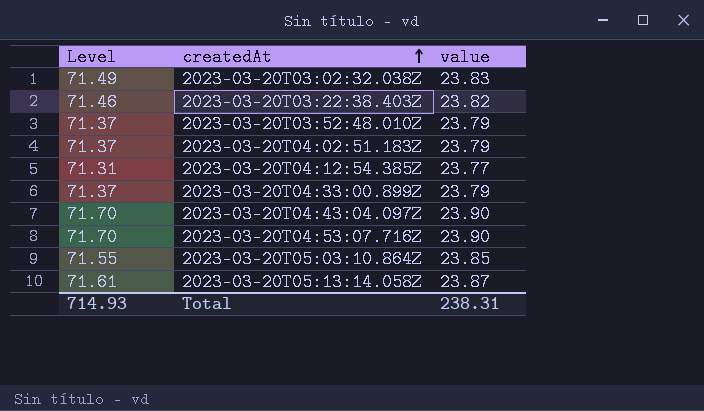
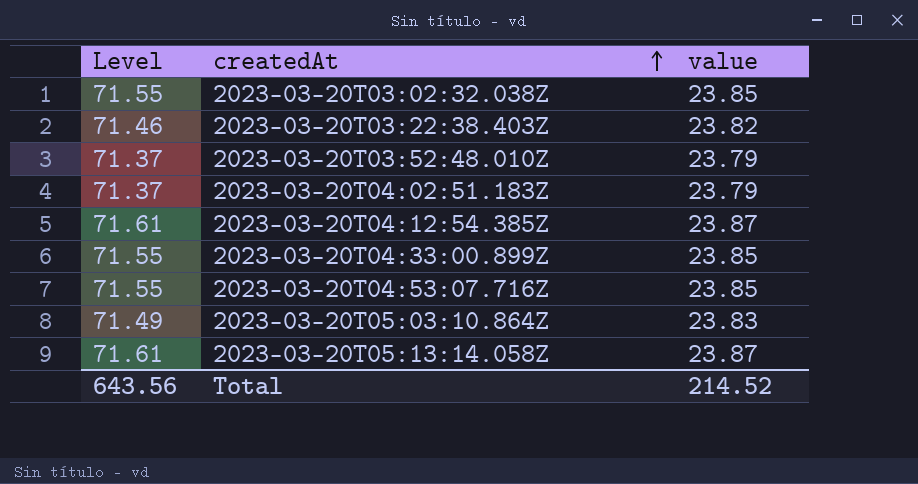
row 2023-03-20T04:43:04.097Z: 71.70 | 23.90 -> none
2023-03-20T03:02:32.038Z | Level: 71.49 -> 71.55
2023-03-20T03:02:32.038Z | value: 23.83 -> 23.85
2023-03-20T04:12:54.385Z | Level: 71.31 -> 71.61
2023-03-20T04:12:54.385Z | value: 23.77 -> 23.87
2023-03-20T04:33:00.899Z | Level: 71.37 -> 71.55
2023-03-20T04:33:00.899Z | value: 23.79 -> 23.85
2023-03-20T04:53:07.716Z | Level: 71.70 -> 71.55
2023-03-20T04:53:07.716Z | value: 23.90 -> 23.85
2023-03-20T05:03:10.864Z | Level: 71.55 -> 71.49
2023-03-20T05:03:10.864Z | value: 23.85 -> 23.83
Total | Level: 714.93 -> 643.56
Total | value: 238.31 -> 214.52

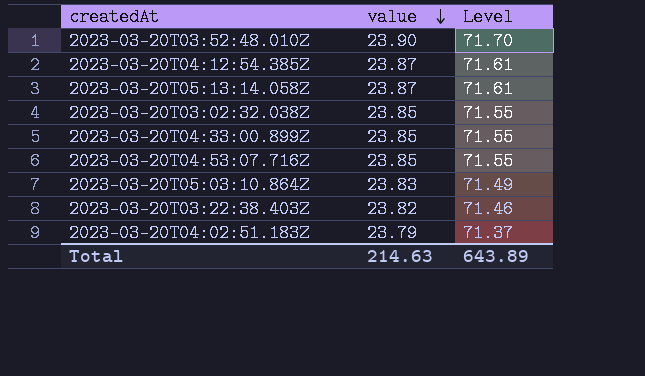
row order: createdAt ascending -> value descending
column Level | position: 1 -> 3
2023-03-20T03:52:48.010Z | value: 23.79 -> 23.90
2023-03-20T03:52:48.010Z | Level: 71.37 -> 71.70
Total | value: 214.52 -> 214.63
Total | Level: 643.56 -> 643.89

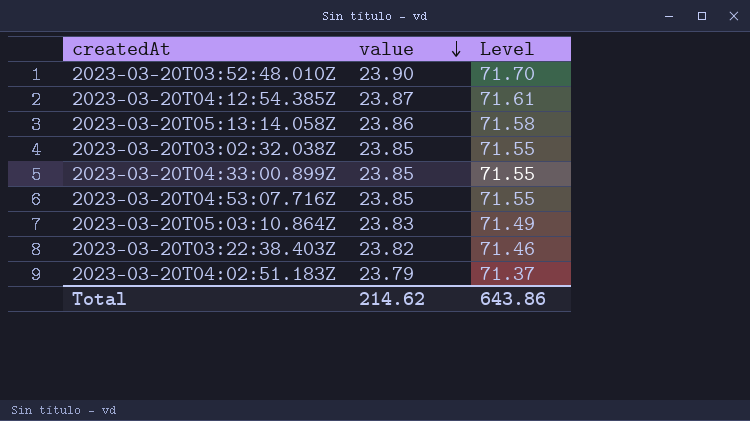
2023-03-20T05:13:14.058Z | value: 23.87 -> 23.86
2023-03-20T05:13:14.058Z | Level: 71.61 -> 71.58
Total | value: 214.63 -> 214.62
Total | Level: 643.89 -> 643.86

